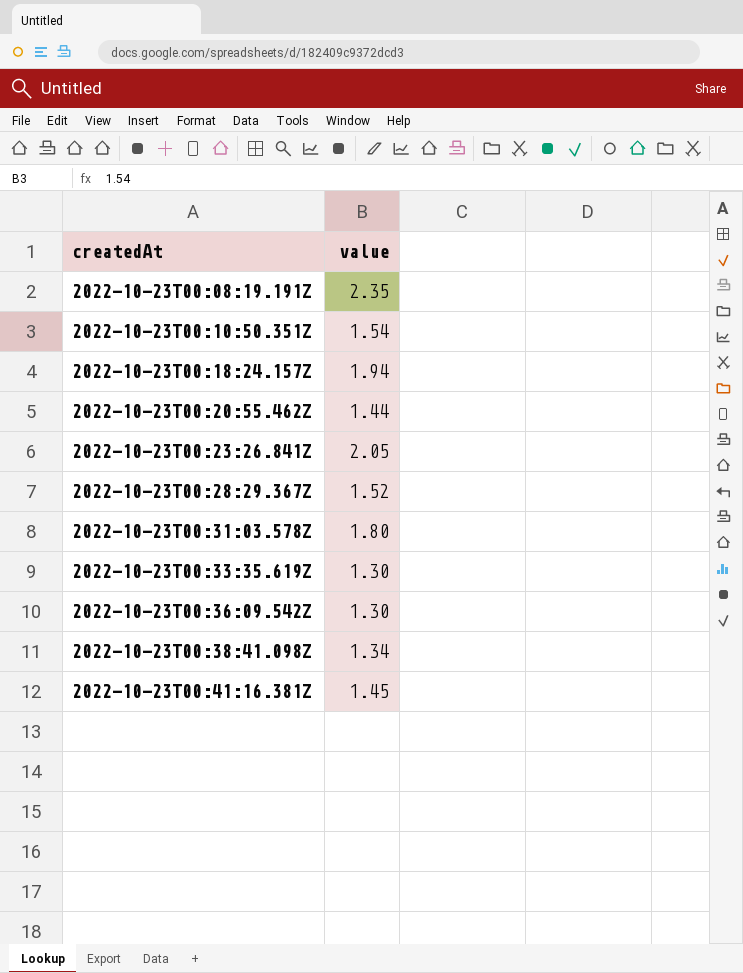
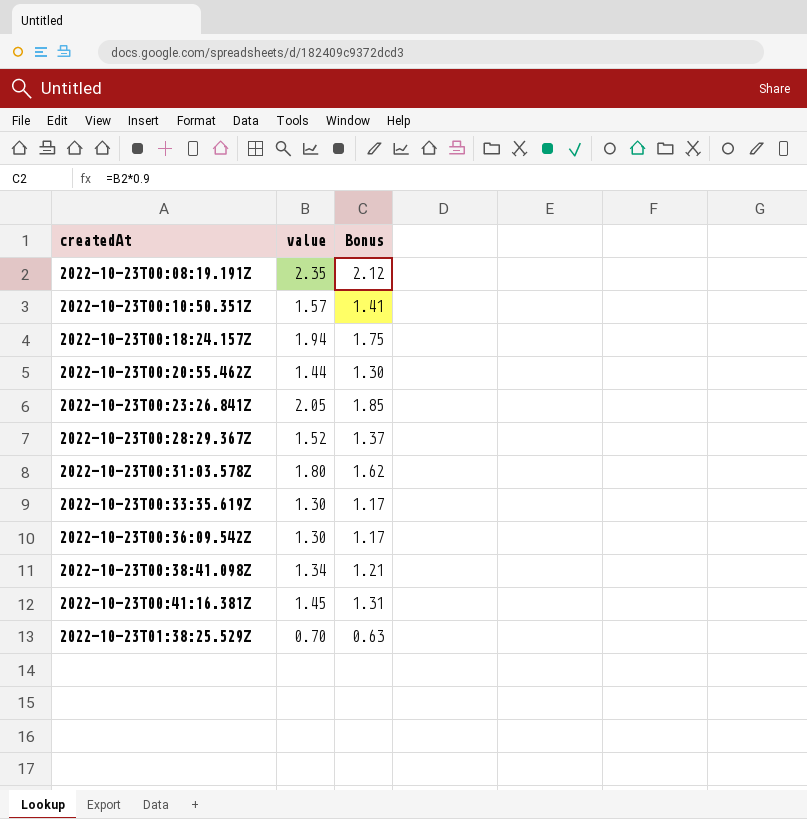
column Bonus | formula: none -> [value] * 0.9
2022-10-23T00:10:50.351Z | value: 1.54 -> 1.57
row 2022-10-23T01:38:25.529Z: none -> 0.70 | 0.63

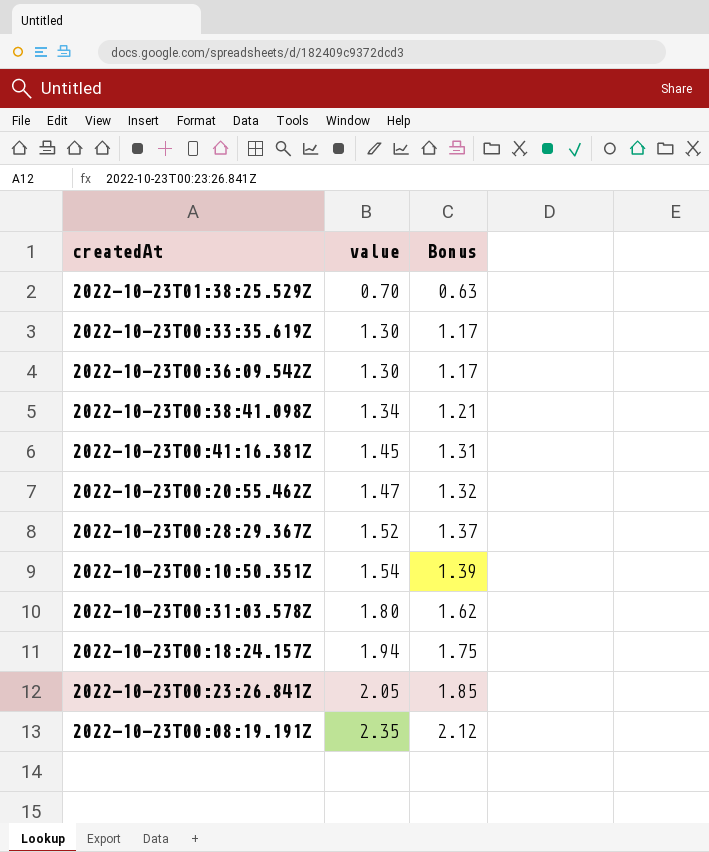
row order: createdAt ascending -> value ascending
2022-10-23T00:20:55.462Z | value: 1.44 -> 1.47
2022-10-23T00:20:55.462Z | Bonus: 1.30 -> 1.32
2022-10-23T00:10:50.351Z | value: 1.57 -> 1.54
2022-10-23T00:10:50.351Z | Bonus: 1.41 -> 1.39

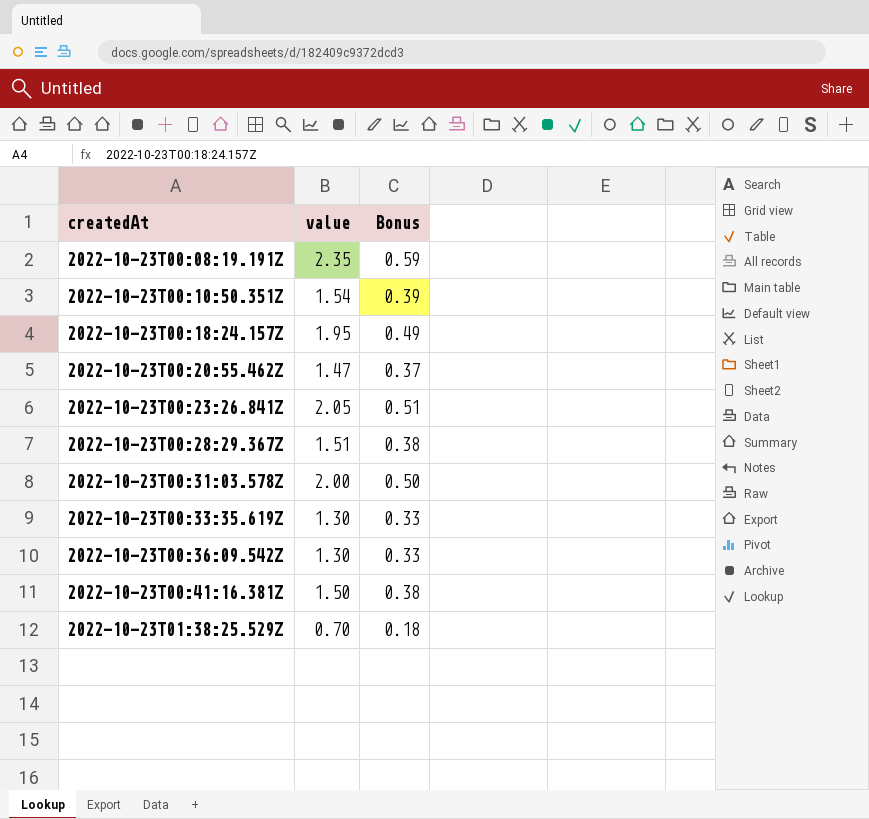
row order: value ascending -> createdAt ascending
column Bonus | formula: [value] * 0.9 -> [value] * 0.25
row 2022-10-23T00:38:41.098Z: 1.34 | 1.21 -> none
2022-10-23T00:18:24.157Z | value: 1.94 -> 1.95
2022-10-23T00:28:29.367Z | value: 1.52 -> 1.51
2022-10-23T00:31:03.578Z | value: 1.80 -> 2.00
2022-10-23T00:41:16.381Z | value: 1.45 -> 1.50

